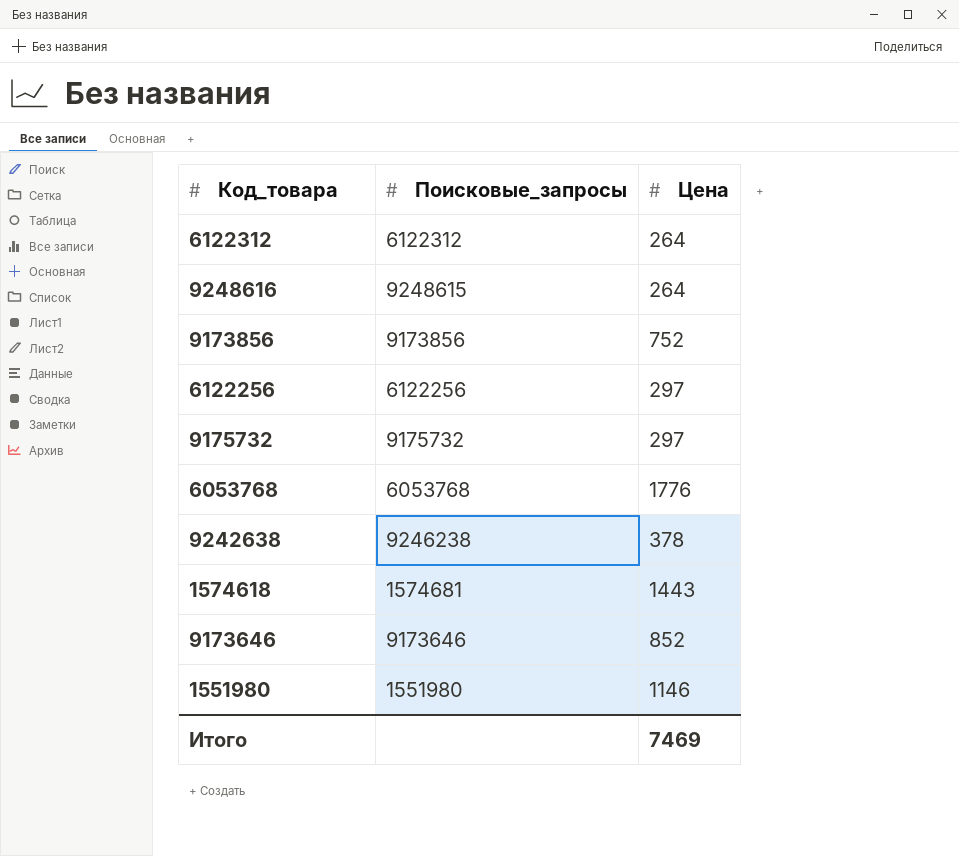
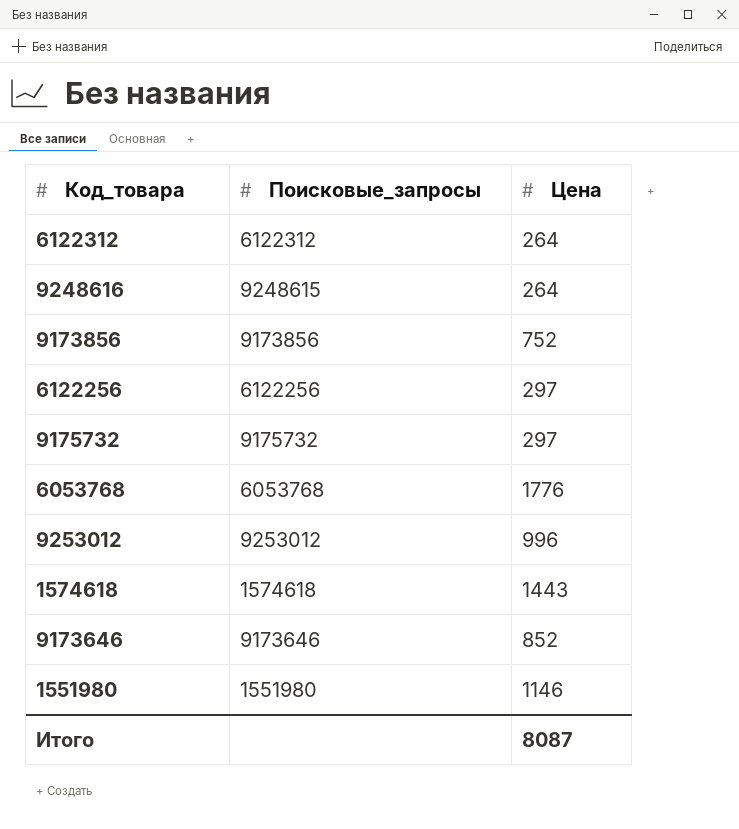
row 9242638: 9246238 | 378 -> none
row 9253012: none -> 9253012 | 996
1574618 | Поисковые_запросы: 1574681 -> 1574618
Итого | Цена: 7469 -> 8087

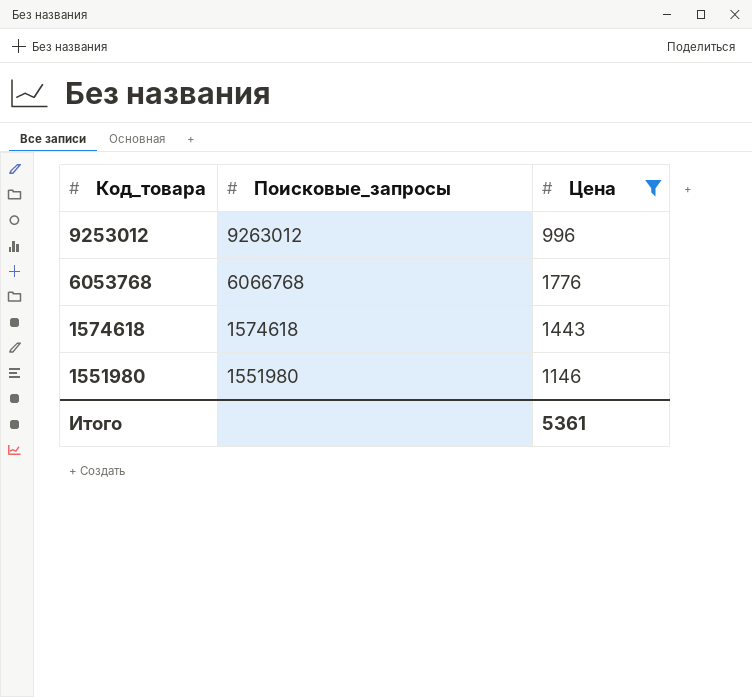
filter: none -> Цена >= 996
row order: none -> Код_товара descending
9253012 | Поисковые_запросы: 9253012 -> 9263012
6053768 | Поисковые_запросы: 6053768 -> 6066768
Итого | Цена: 8087 -> 5361

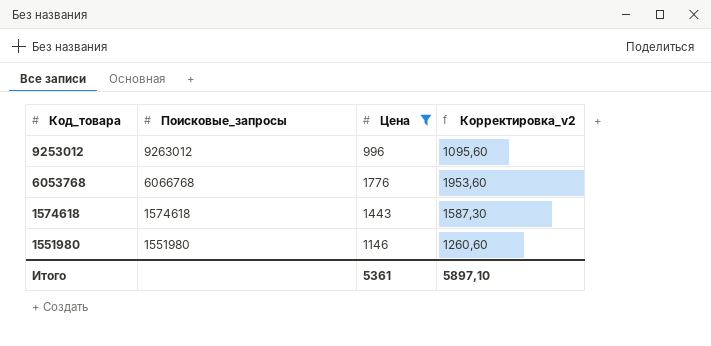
column Корректировка_v2 | formula: none -> [Цена] * 1,1

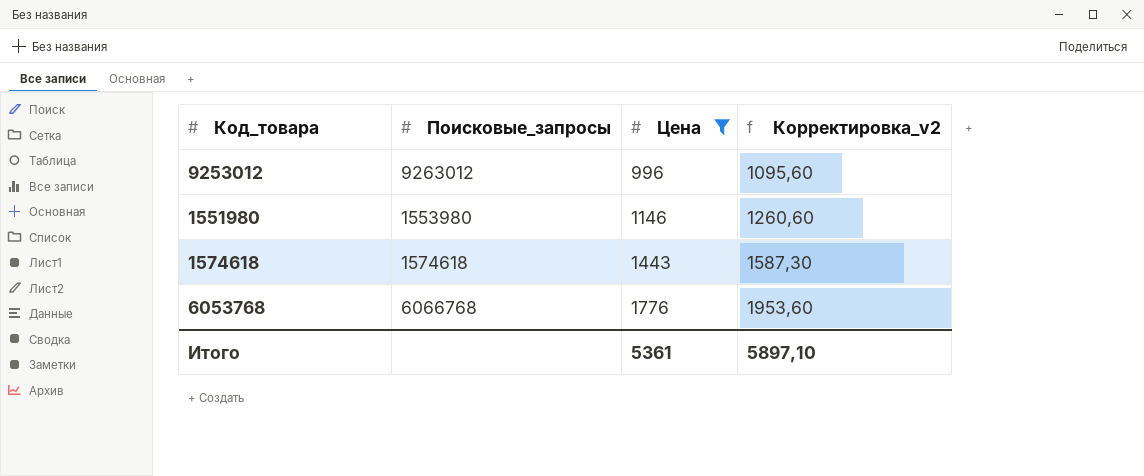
row order: Код_товара descending -> Цена ascending
1551980 | Поисковые_запросы: 1551980 -> 1553980

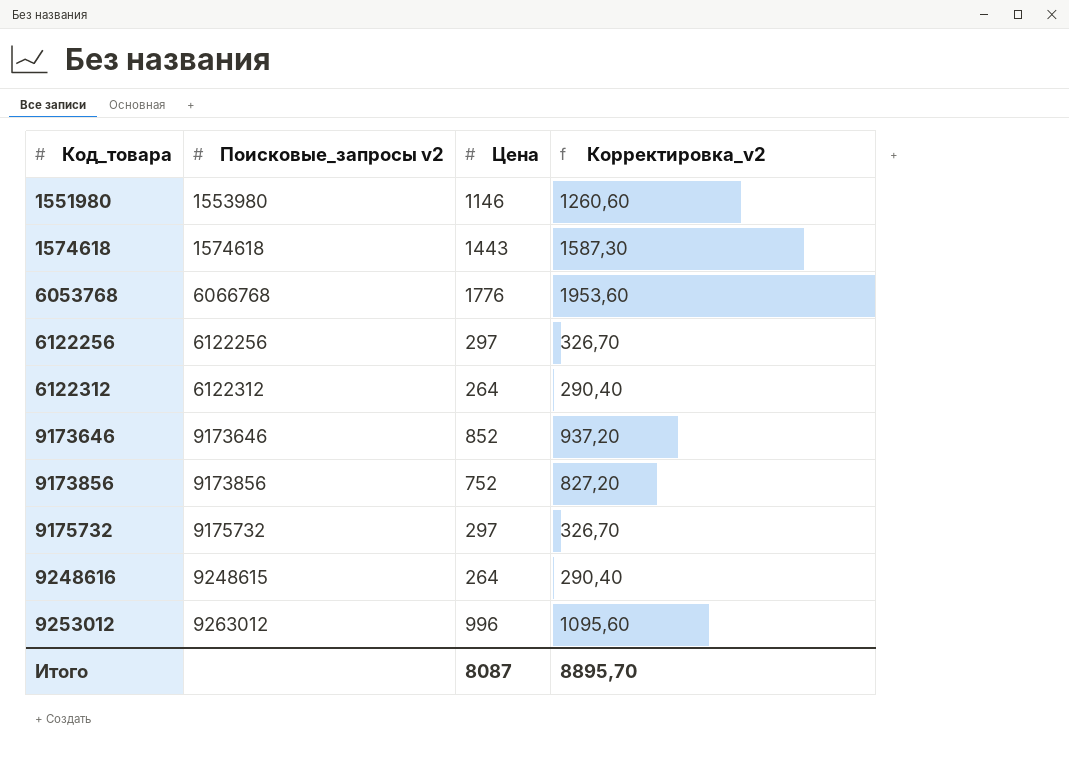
filter: Цена >= 996 -> none
row order: Цена ascending -> Код_товара ascending
column name: Поисковые_запросы -> Поисковые_запросы v2
Итого | Цена: 5361 -> 8087
Итого | Корректировка_v2: 5897,10 -> 8895,70

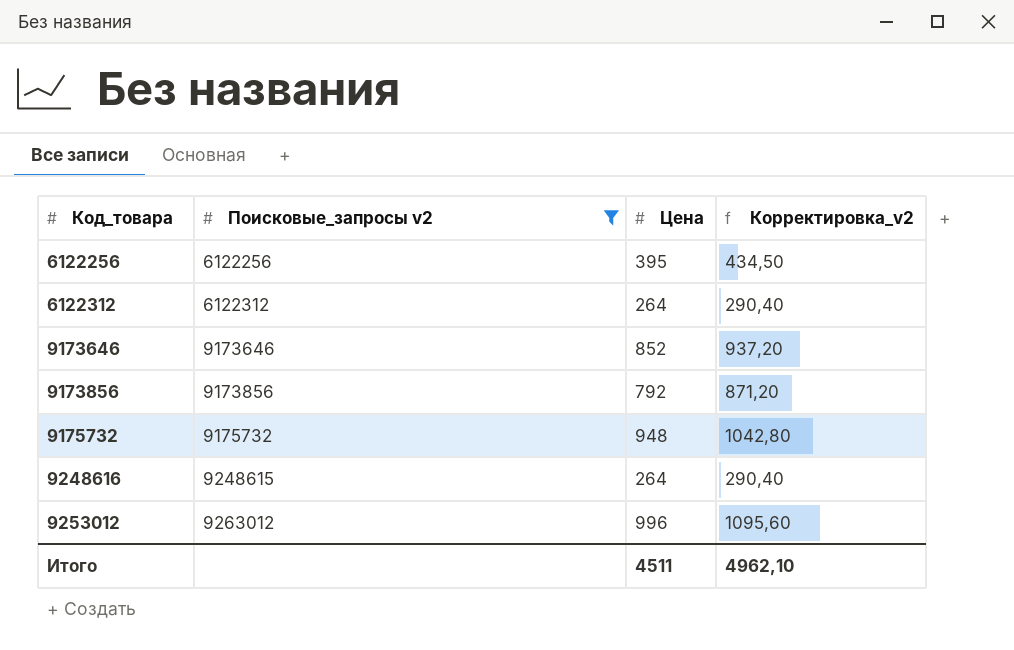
filter: none -> Поисковые_запросы v2 >= 6122256
6122256 | Цена: 297 -> 395
6122256 | Корректировка_v2: 326,70 -> 434,50
9173856 | Цена: 752 -> 792
9173856 | Корректировка_v2: 827,20 -> 871,20
9175732 | Цена: 297 -> 948
9175732 | Корректировка_v2: 326,70 -> 1042,80
Итого | Цена: 8087 -> 4511
Итого | Корректировка_v2: 8895,70 -> 4962,10

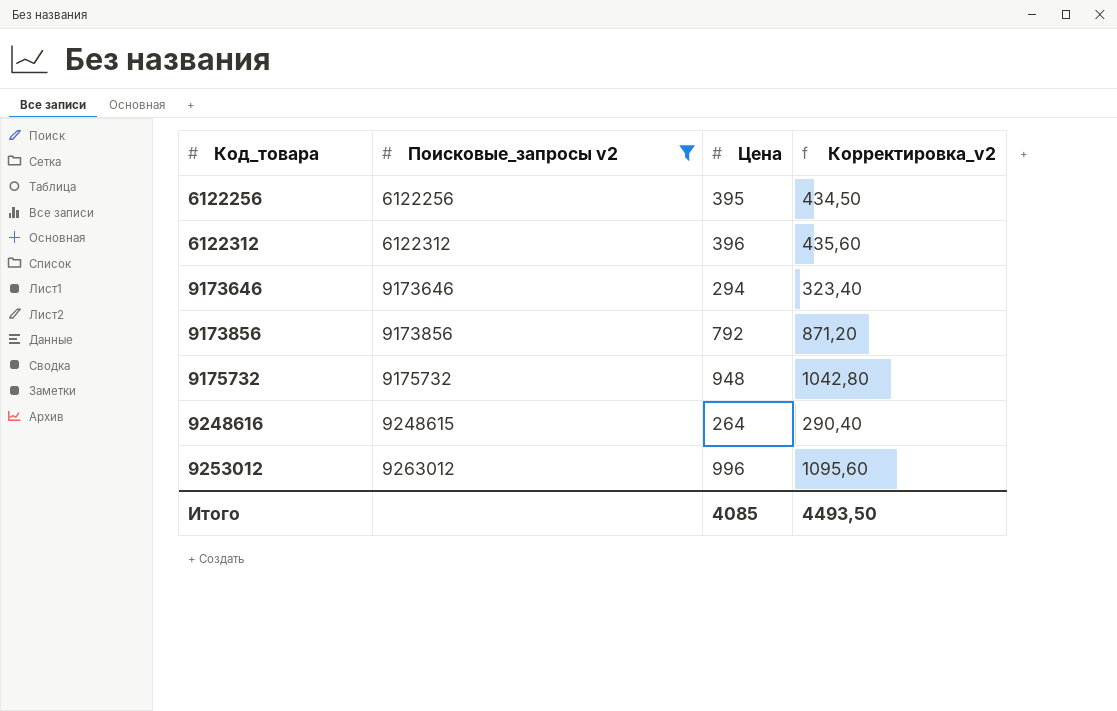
6122312 | Цена: 264 -> 396
6122312 | Корректировка_v2: 290,40 -> 435,60
9173646 | Цена: 852 -> 294
9173646 | Корректировка_v2: 937,20 -> 323,40
Итого | Цена: 4511 -> 4085
Итого | Корректировка_v2: 4962,10 -> 4493,50

